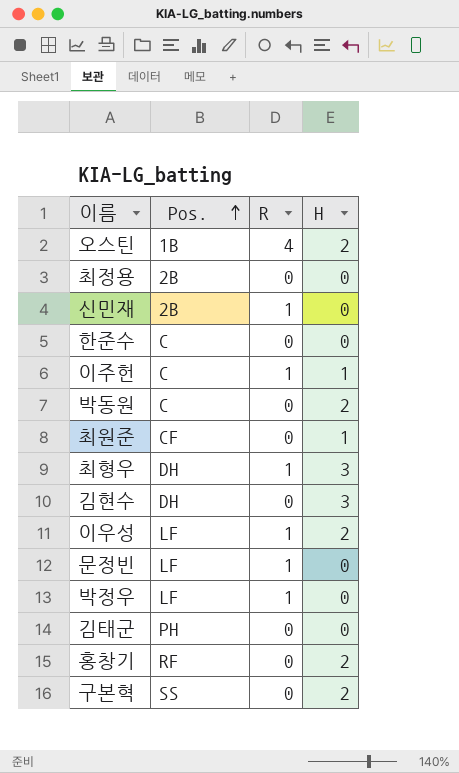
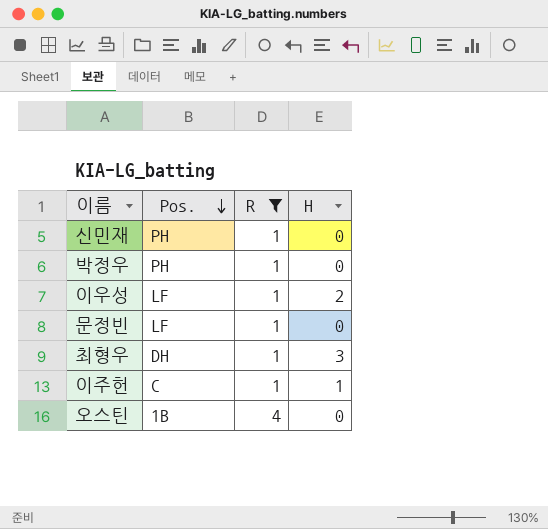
filter: none -> R != 0
row order: Pos. ascending -> Pos. descending
신민재 | Pos.: 2B -> PH
박정우 | Pos.: LF -> PH
오스틴 | H: 2 -> 0

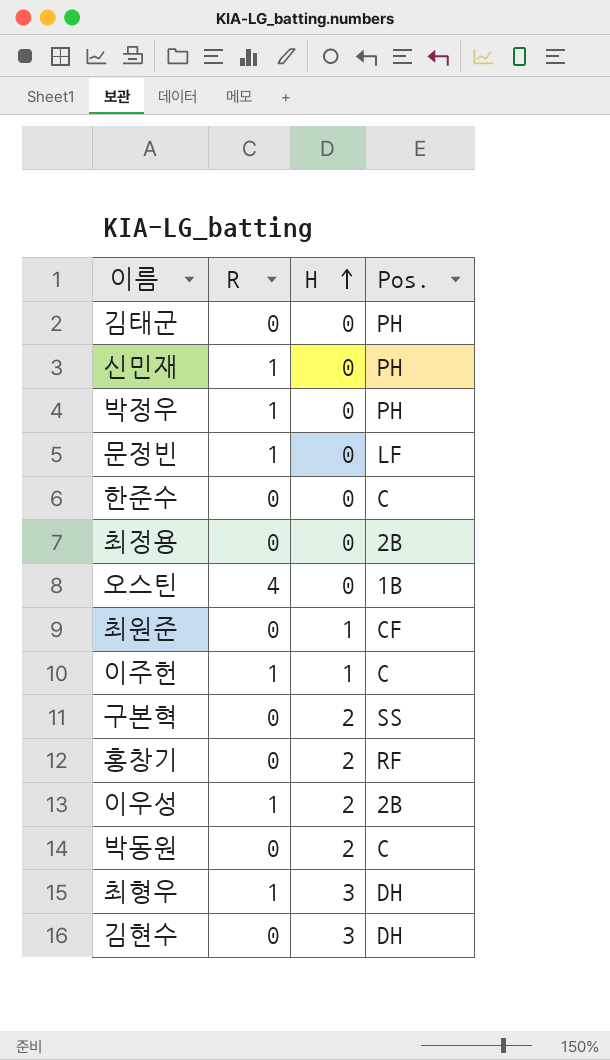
filter: R != 0 -> none
row order: Pos. descending -> H ascending
column Pos. | position: 2 -> 4
이우성 | Pos.: LF -> 2B

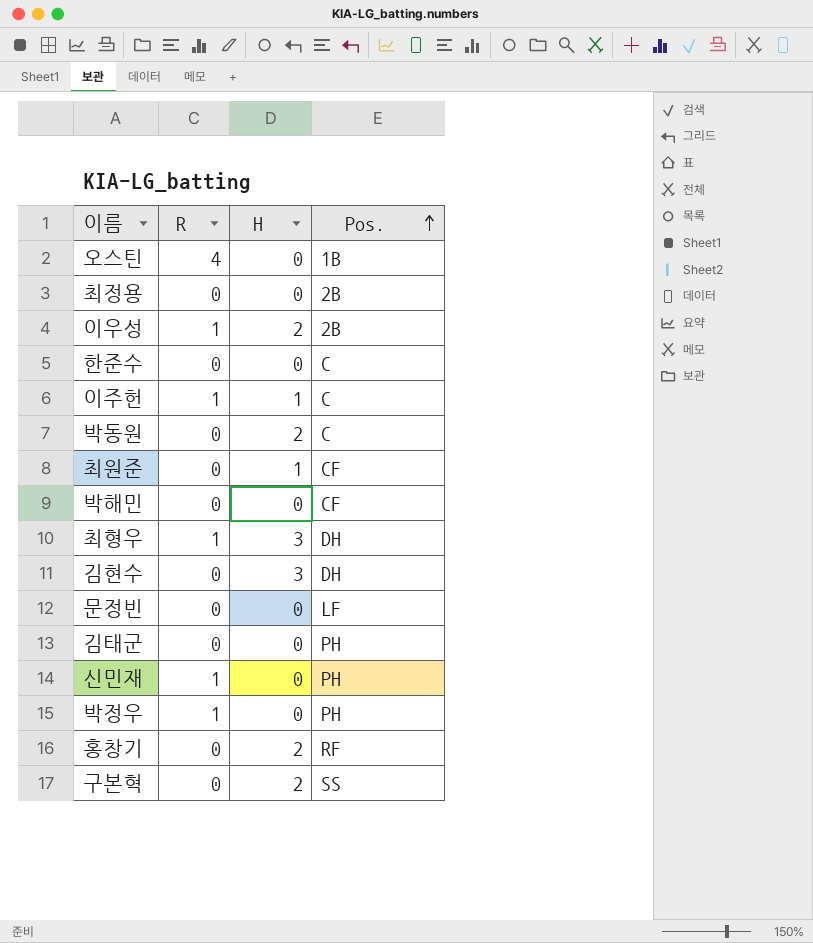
row order: H ascending -> Pos. ascending
row 박해민: none -> 0 | 0 | CF
문정빈 | R: 1 -> 0

